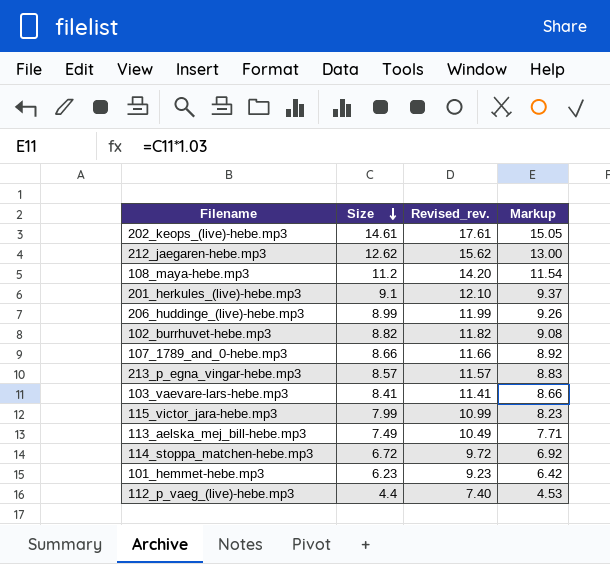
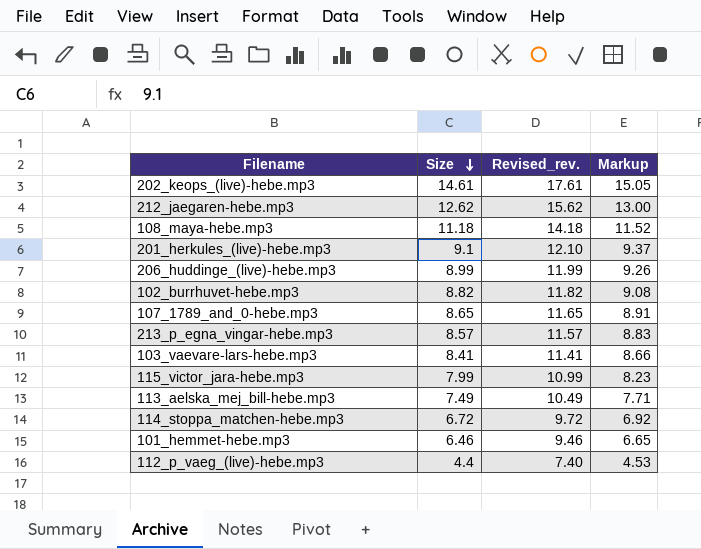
108_maya-hebe.mp3 | Size: 11.2 -> 11.18
108_maya-hebe.mp3 | Revised_rev.: 14.20 -> 14.18
108_maya-hebe.mp3 | Markup: 11.54 -> 11.52
107_1789_and_0-hebe.mp3 | Size: 8.66 -> 8.65
107_1789_and_0-hebe.mp3 | Revised_rev.: 11.66 -> 11.65
107_1789_and_0-hebe.mp3 | Markup: 8.92 -> 8.91
101_hemmet-hebe.mp3 | Size: 6.23 -> 6.46
101_hemmet-hebe.mp3 | Revised_rev.: 9.23 -> 9.46
101_hemmet-hebe.mp3 | Markup: 6.42 -> 6.65

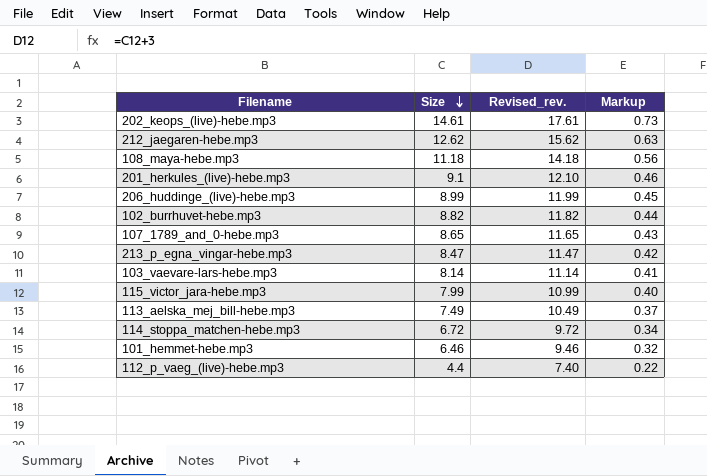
column Markup | formula: [Size] * 1.03 -> [Size] * 0.05
213_p_egna_vingar-hebe.mp3 | Size: 8.57 -> 8.47
213_p_egna_vingar-hebe.mp3 | Revised_rev.: 11.57 -> 11.47
103_vaevare-lars-hebe.mp3 | Size: 8.41 -> 8.14
103_vaevare-lars-hebe.mp3 | Revised_rev.: 11.41 -> 11.14

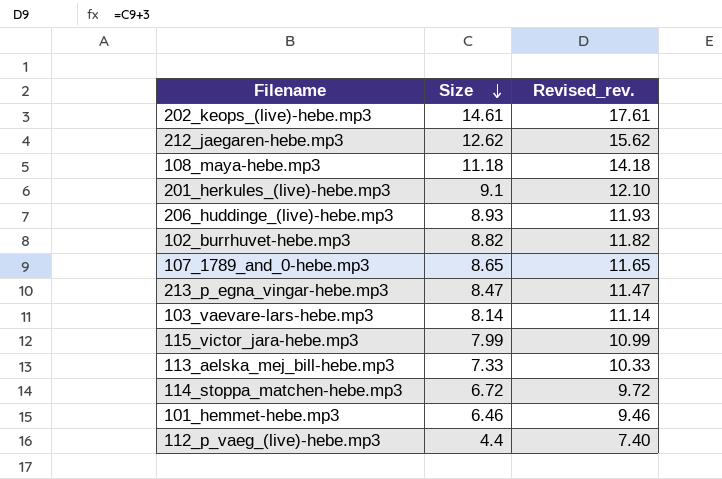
column Markup | formula: [Size] * 0.05 -> none
206_huddinge_(live)-hebe.mp3 | Size: 8.99 -> 8.93
206_huddinge_(live)-hebe.mp3 | Revised_rev.: 11.99 -> 11.93
113_aelska_mej_bill-hebe.mp3 | Size: 7.49 -> 7.33
113_aelska_mej_bill-hebe.mp3 | Revised_rev.: 10.49 -> 10.33

